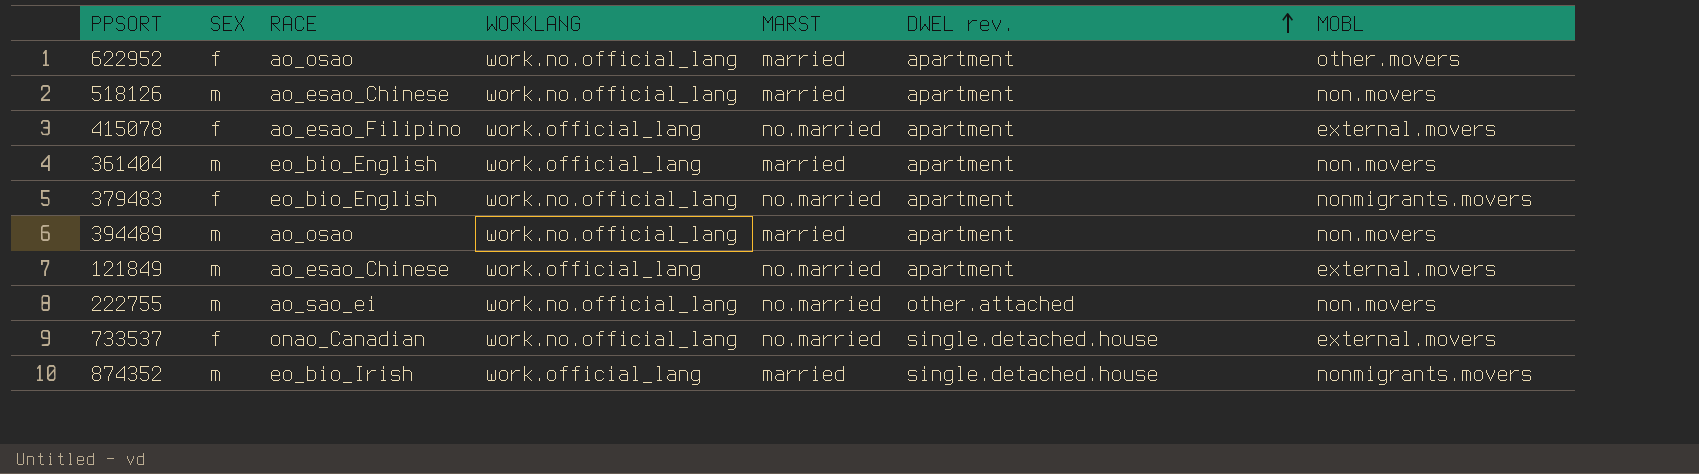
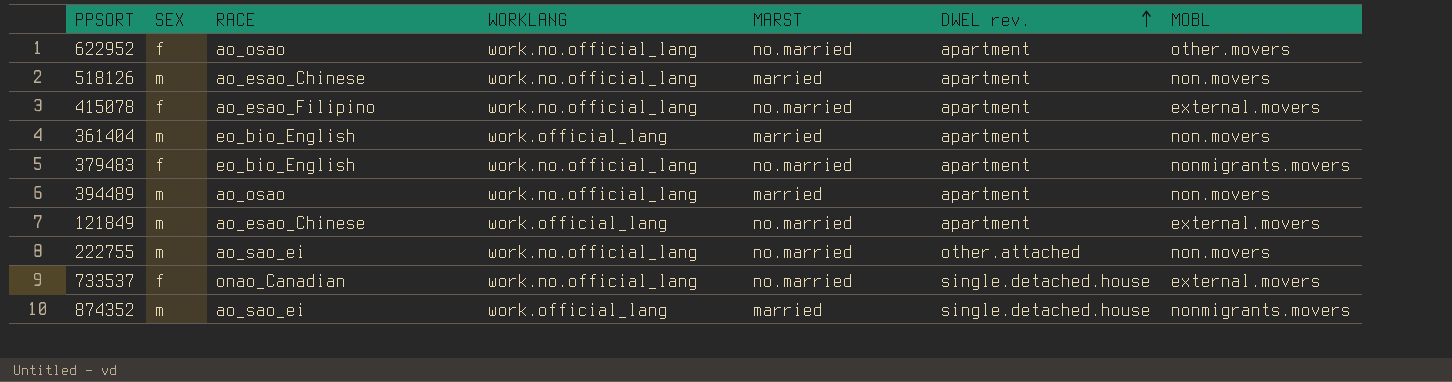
622952 | MARST: married -> no.married
415078 | WORKLANG: work.official_lang -> work.no.official_lang
874352 | RACE: eo_bio_Irish -> ao_sao_ei

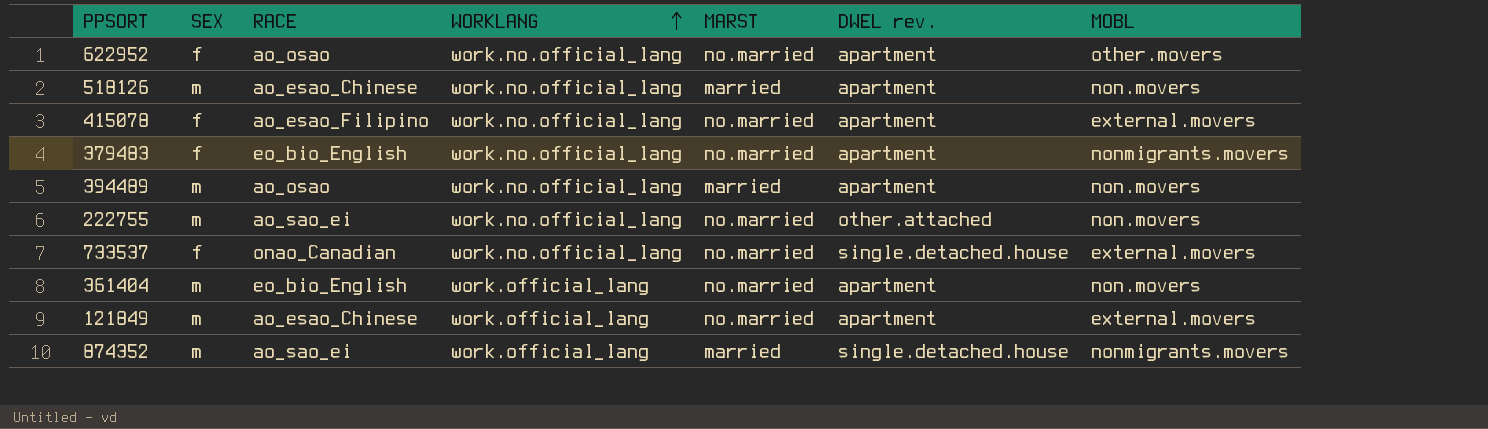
row order: DWEL rev. ascending -> WORKLANG ascending
361404 | MARST: married -> no.married

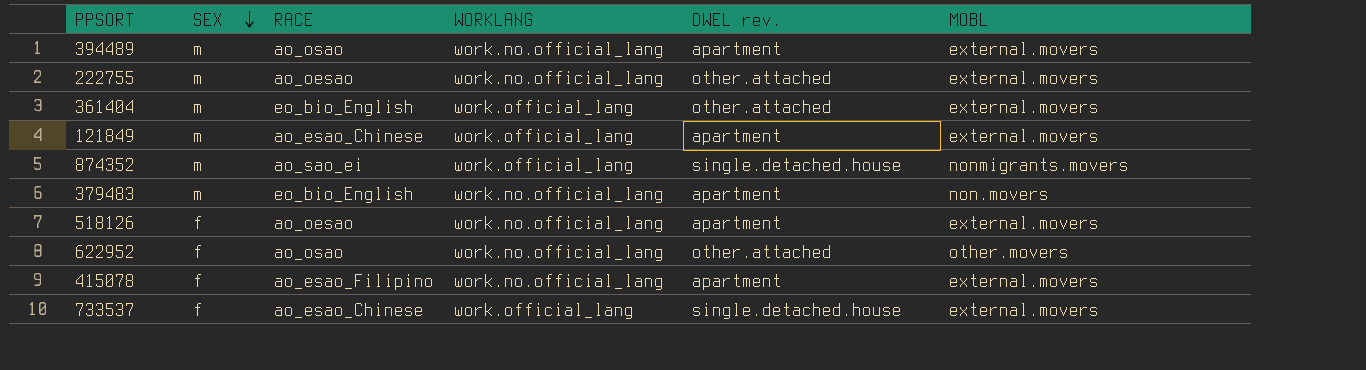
row order: WORKLANG ascending -> SEX descending
column MARST | position: 5 -> none
394489 | MOBL: non.movers -> external.movers
222755 | RACE: ao_sao_ei -> ao_oesao
222755 | MOBL: non.movers -> external.movers
361404 | DWEL rev.: apartment -> other.attached
361404 | MOBL: non.movers -> external.movers
379483 | SEX: f -> m
379483 | MOBL: nonmigrants.movers -> non.movers
518126 | SEX: m -> f
518126 | RACE: ao_esao_Chinese -> ao_oesao
518126 | MOBL: non.movers -> external.movers
622952 | DWEL rev.: apartment -> other.attached
733537 | RACE: onao_Canadian -> ao_esao_Chinese
733537 | WORKLANG: work.no.official_lang -> work.official_lang

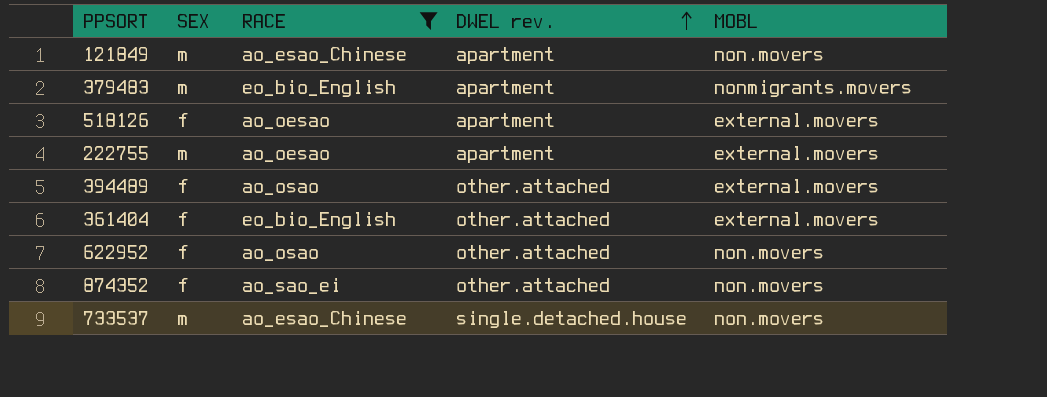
filter: none -> RACE != ao_esao_Filipino
row order: SEX descending -> DWEL rev. ascending
column WORKLANG | position: 4 -> none
121849 | MOBL: external.movers -> non.movers
379483 | MOBL: non.movers -> nonmigrants.movers
222755 | DWEL rev.: other.attached -> apartment
394489 | SEX: m -> f
394489 | DWEL rev.: apartment -> other.attached
361404 | SEX: m -> f
622952 | MOBL: other.movers -> non.movers
874352 | SEX: m -> f
874352 | DWEL rev.: single.detached.house -> other.attached
874352 | MOBL: nonmigrants.movers -> non.movers
733537 | SEX: f -> m
733537 | MOBL: external.movers -> non.movers

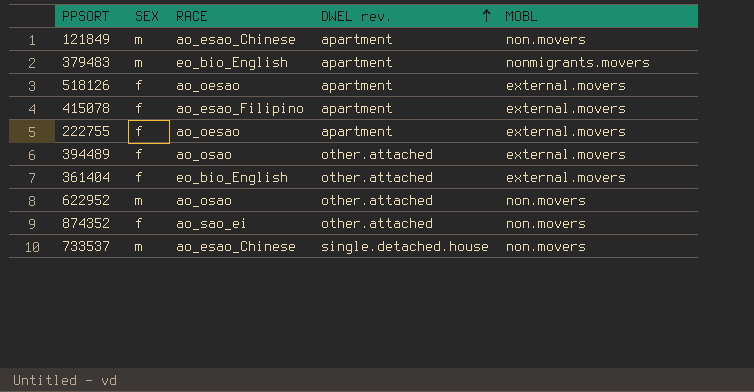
filter: RACE != ao_esao_Filipino -> none
222755 | SEX: m -> f
622952 | SEX: f -> m

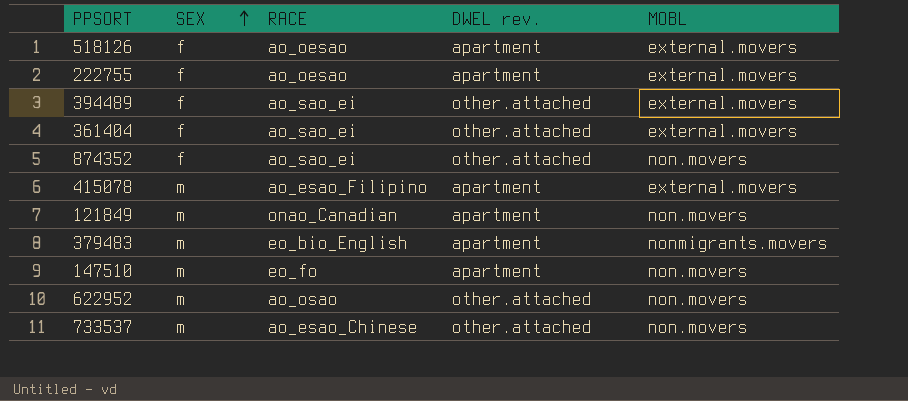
row order: DWEL rev. ascending -> SEX ascending
394489 | RACE: ao_osao -> ao_sao_ei
361404 | RACE: eo_bio_English -> ao_sao_ei
415078 | SEX: f -> m
121849 | RACE: ao_esao_Chinese -> onao_Canadian
row 147510: none -> m | eo_fo | apartment | non.movers
733537 | DWEL rev.: single.detached.house -> other.attached

